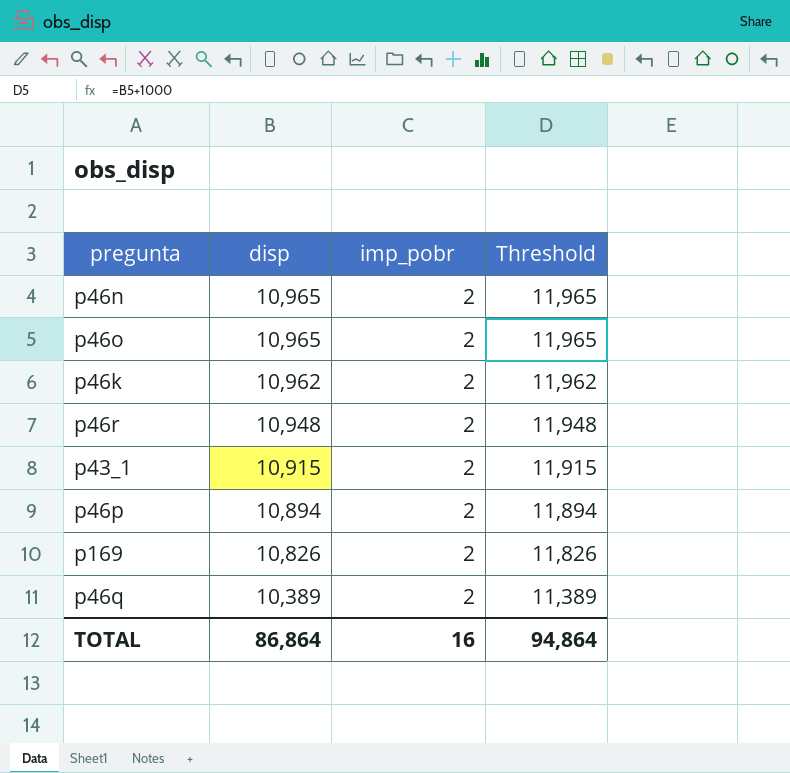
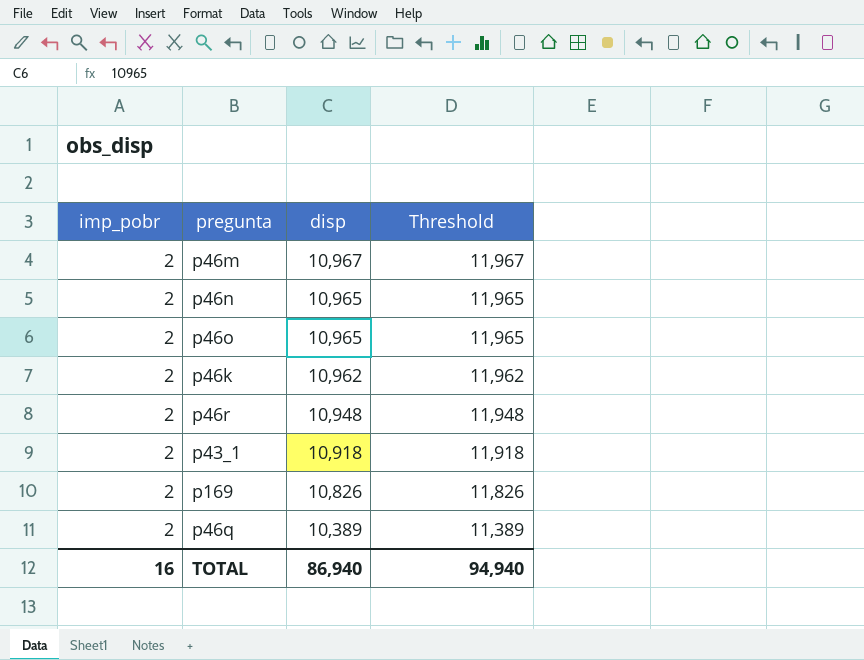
column imp_pobr | position: 3 -> 1
row p46p: 10,894 | 2 | 11,894 -> none
row p46m: none -> 2 | 10,967 | 11,967
p43_1 | disp: 10,915 -> 10,918
p43_1 | Threshold: 11,915 -> 11,918
TOTAL | disp: 86,864 -> 86,940
TOTAL | Threshold: 94,864 -> 94,940

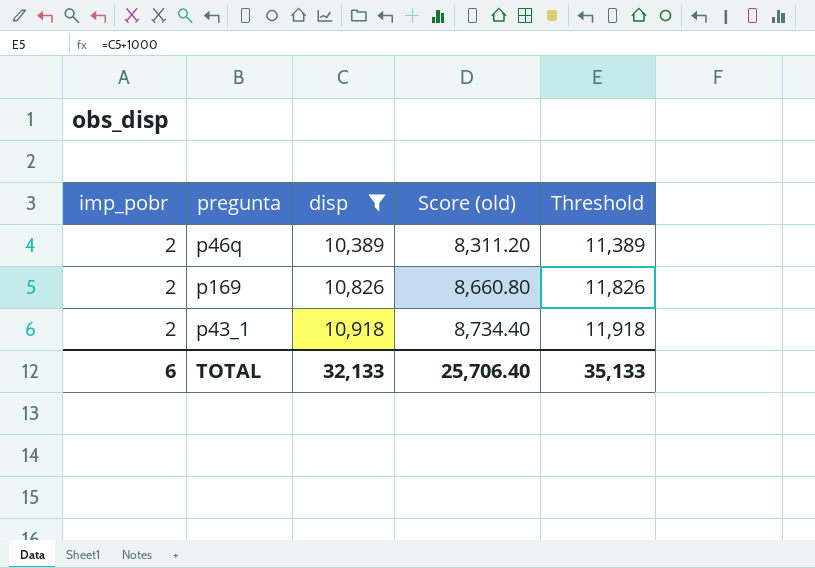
filter: none -> disp <= 10,918
row order: disp descending -> disp ascending
column Score (old) | formula: none -> [disp] * 0.8
TOTAL | imp_pobr: 16 -> 6
TOTAL | disp: 86,940 -> 32,133
TOTAL | Threshold: 94,940 -> 35,133

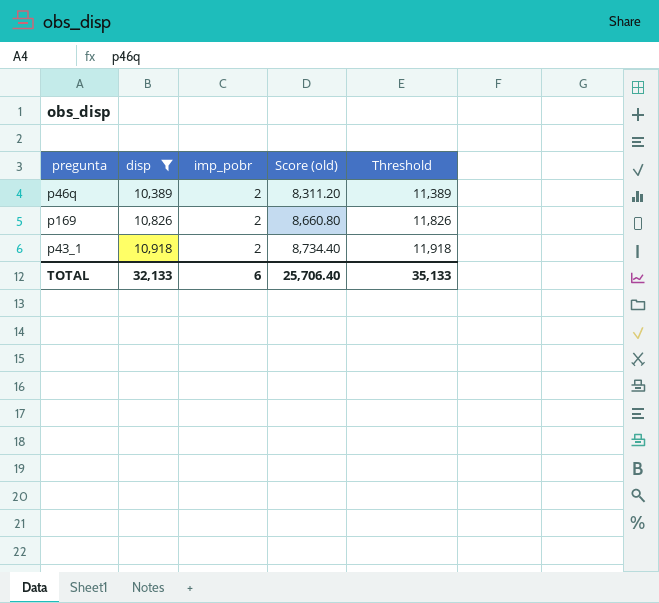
column imp_pobr | position: 1 -> 3

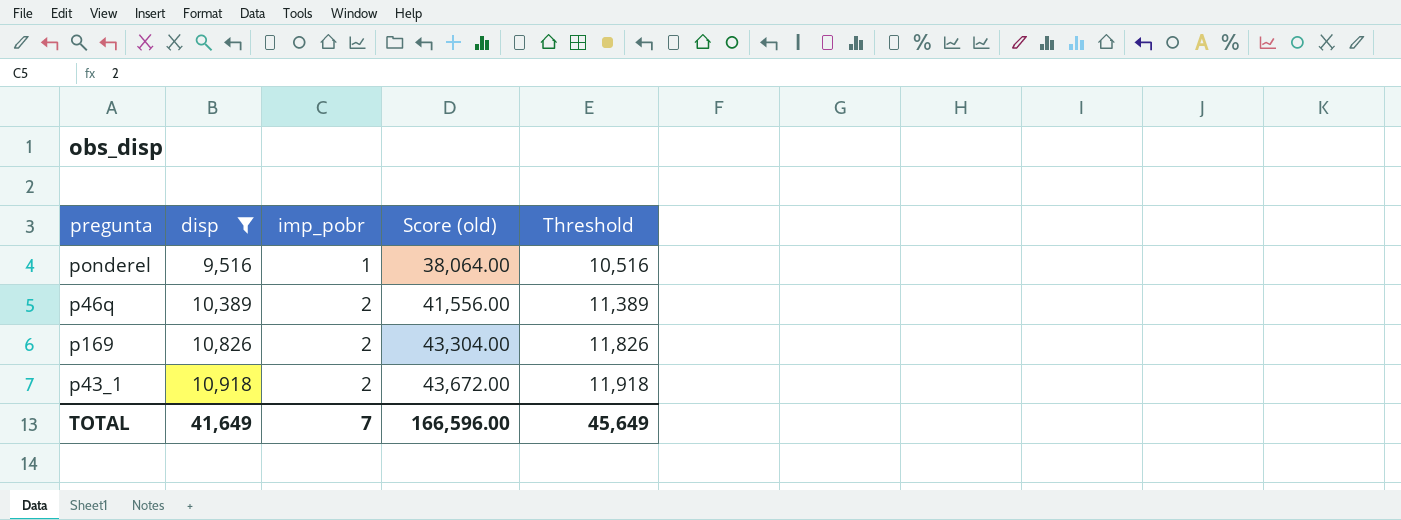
column Score (old) | formula: [disp] * 0.8 -> [disp] * 4
row ponderel: none -> 9,516 | 1 | 38,064.00 | 10,516
TOTAL | disp: 32,133 -> 41,649
TOTAL | imp_pobr: 6 -> 7
TOTAL | Score (old): 25,706.40 -> 166,596.00
TOTAL | Threshold: 35,133 -> 45,649

